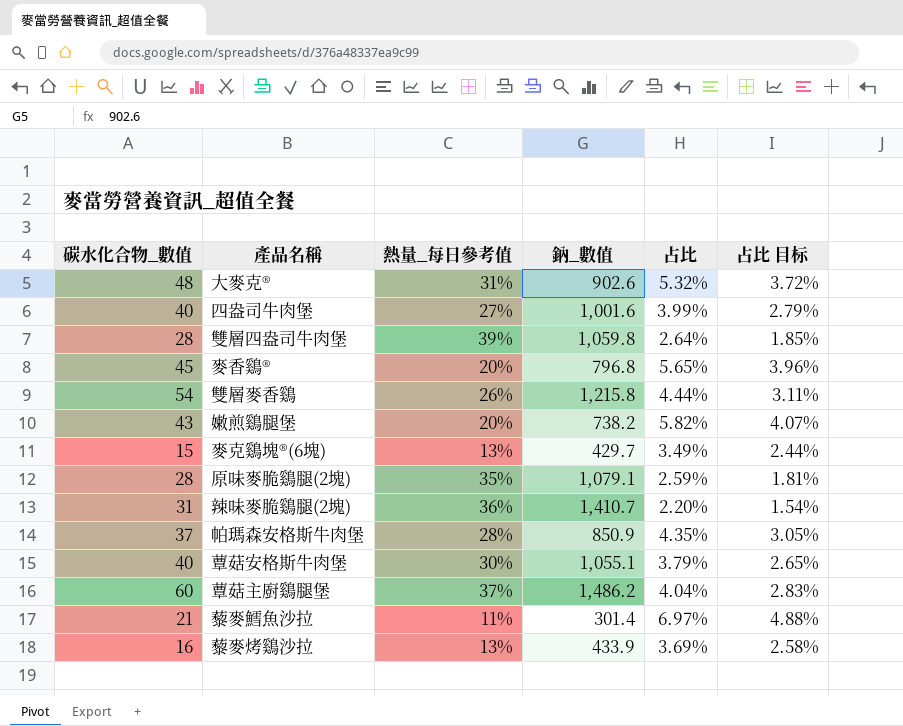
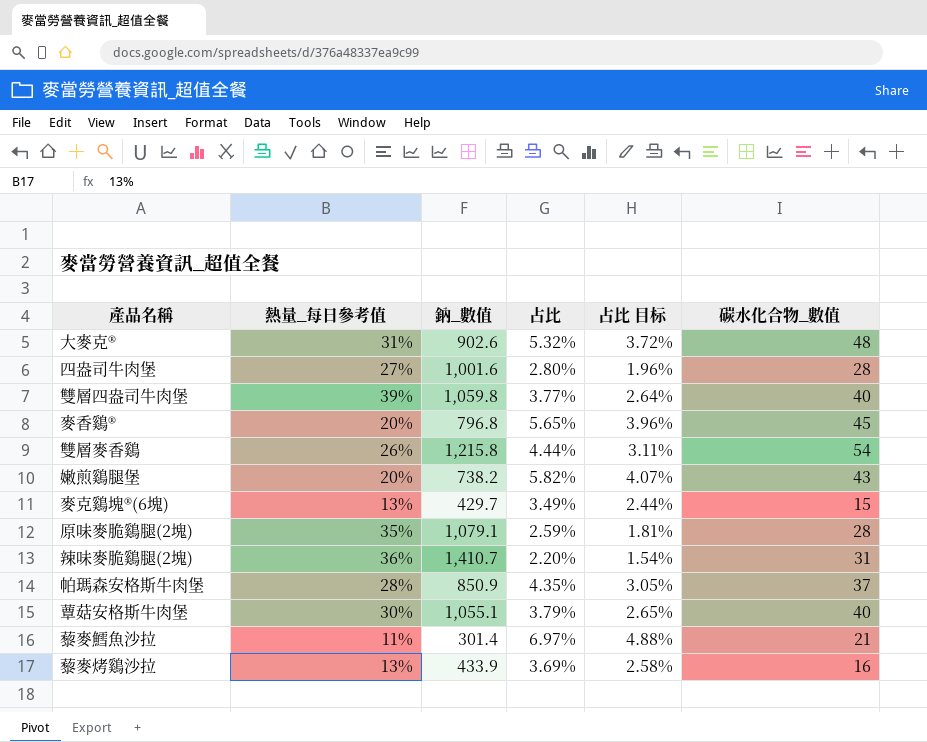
column 碳水化合物_數值 | position: 1 -> 6
row 蕈菇主廚鷄腿堡: 60 | 37% | 1,486.2 | 4.04% | 2.83% -> none
四盎司牛肉堡 | 占比: 3.99% -> 2.80%
四盎司牛肉堡 | 占比 目标: 2.79% -> 1.96%
四盎司牛肉堡 | 碳水化合物_數值: 40 -> 28
雙層四盎司牛肉堡 | 占比: 2.64% -> 3.77%
雙層四盎司牛肉堡 | 占比 目标: 1.85% -> 2.64%
雙層四盎司牛肉堡 | 碳水化合物_數值: 28 -> 40

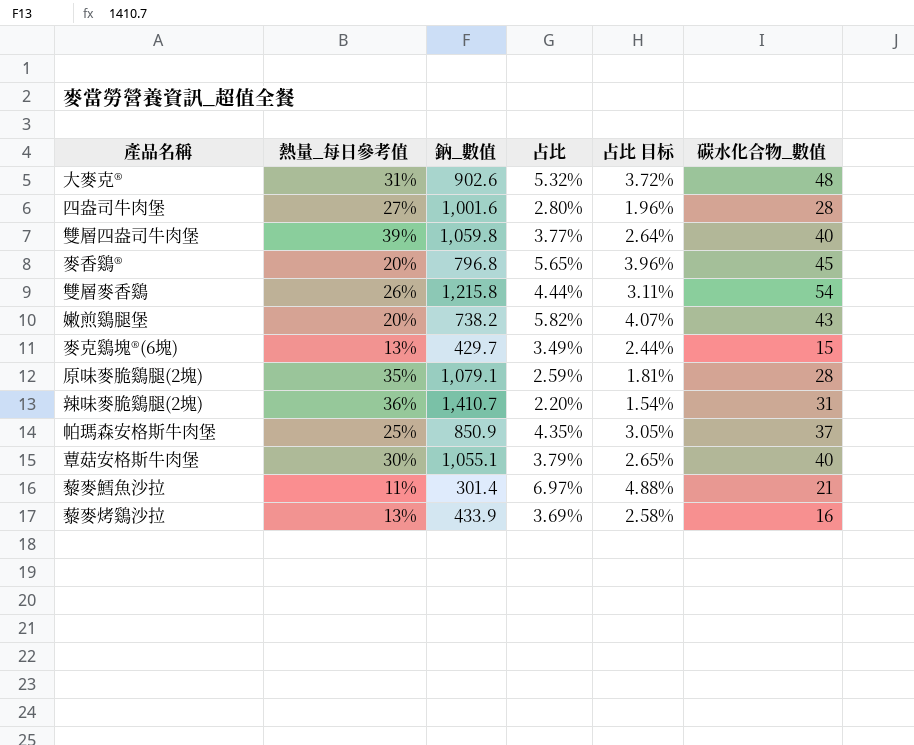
帕瑪森安格斯牛肉堡 | 熱量_每日參考值: 28% -> 25%

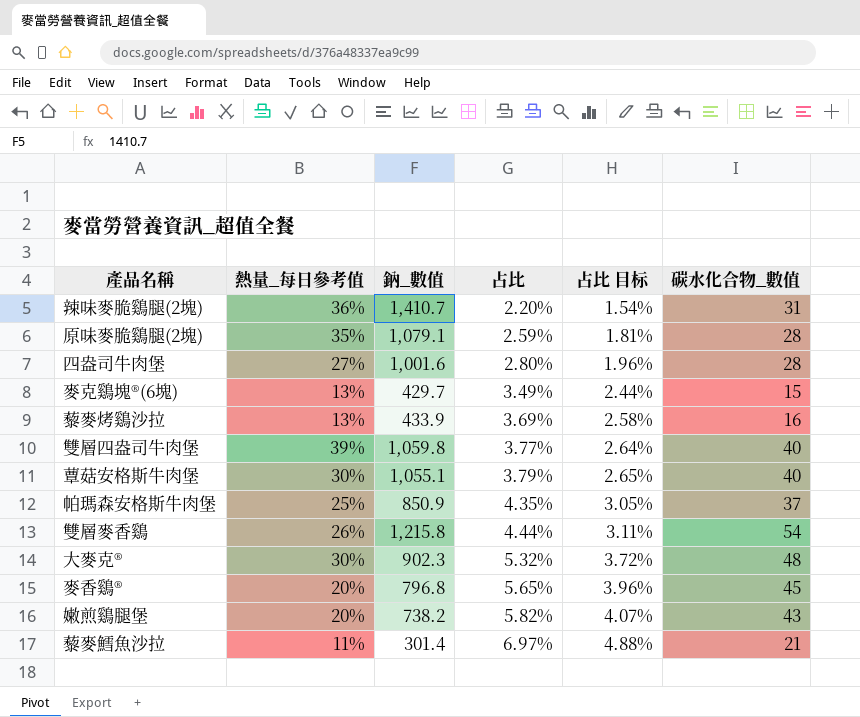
row order: none -> 占比 ascending
大麥克® | 熱量_每日參考值: 31% -> 30%
大麥克® | 鈉_數值: 902.6 -> 902.3

